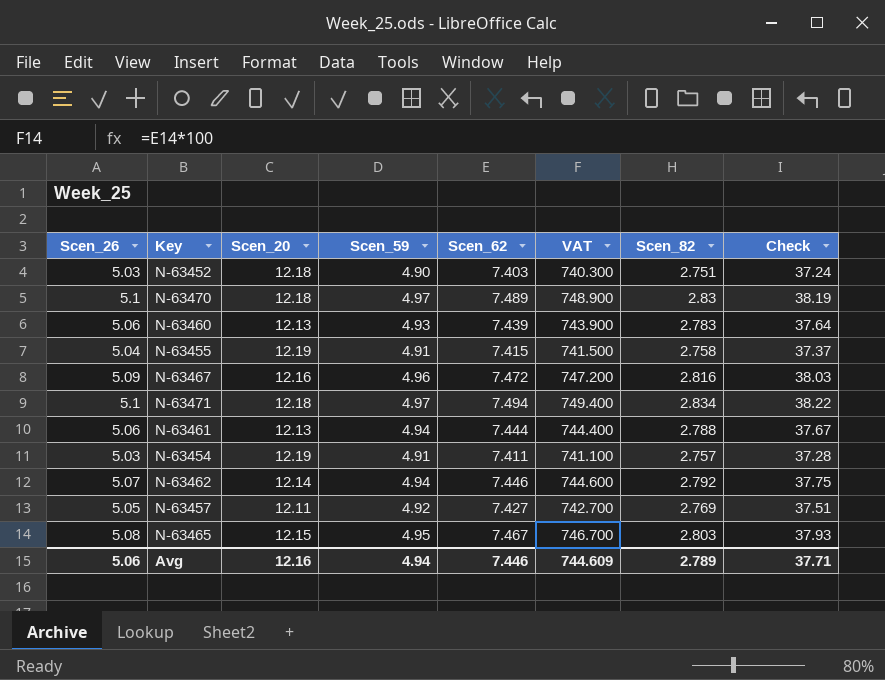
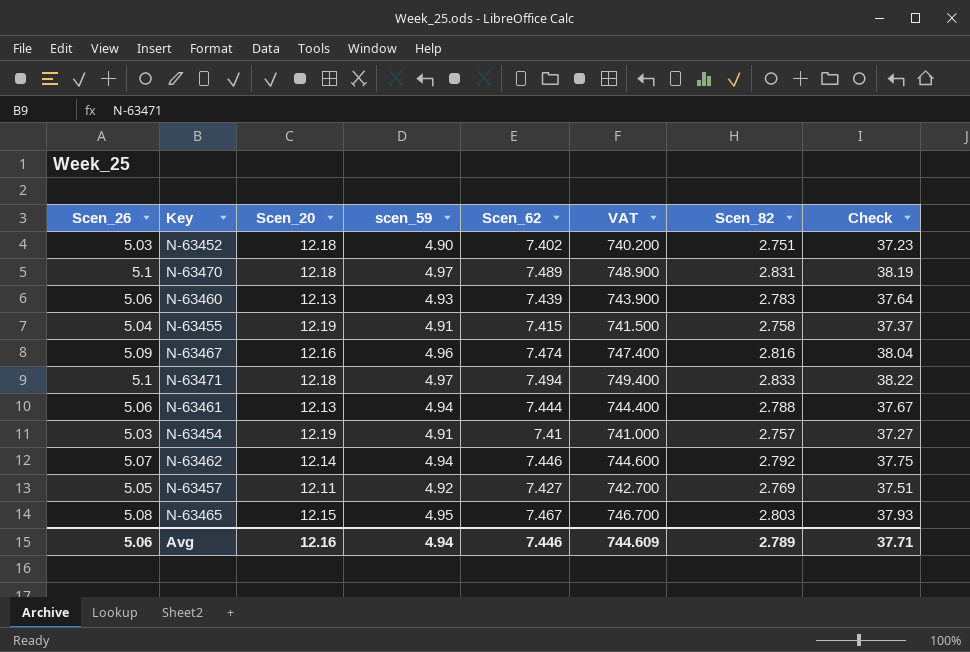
column name: Scen_59 -> scen_59
N-63452 | Scen_62: 7.403 -> 7.402
N-63452 | VAT: 740.300 -> 740.200
N-63452 | Check: 37.24 -> 37.23
N-63470 | Scen_82: 2.83 -> 2.831
N-63467 | Scen_62: 7.472 -> 7.474
N-63467 | VAT: 747.200 -> 747.400
N-63467 | Check: 38.03 -> 38.04
N-63471 | Scen_82: 2.834 -> 2.833
N-63454 | Scen_62: 7.411 -> 7.41
N-63454 | VAT: 741.100 -> 741.000
N-63454 | Check: 37.28 -> 37.27

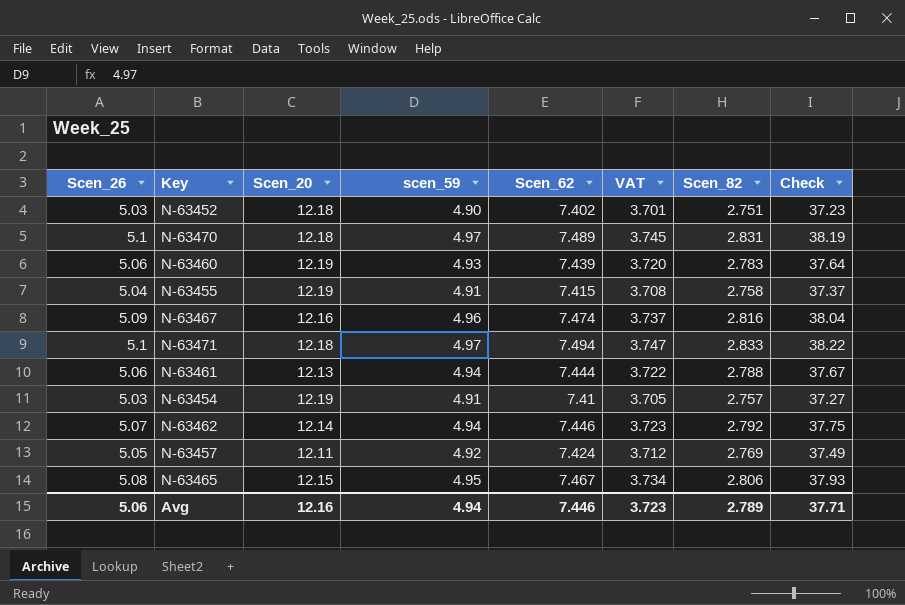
column VAT | formula: [Scen_62] * 100 -> [Scen_62] * 0.5
N-63460 | Scen_20: 12.13 -> 12.19
N-63457 | Scen_62: 7.427 -> 7.424
N-63457 | Check: 37.51 -> 37.49
N-63465 | Scen_82: 2.803 -> 2.806
Avg | VAT: 744.609 -> 3.723

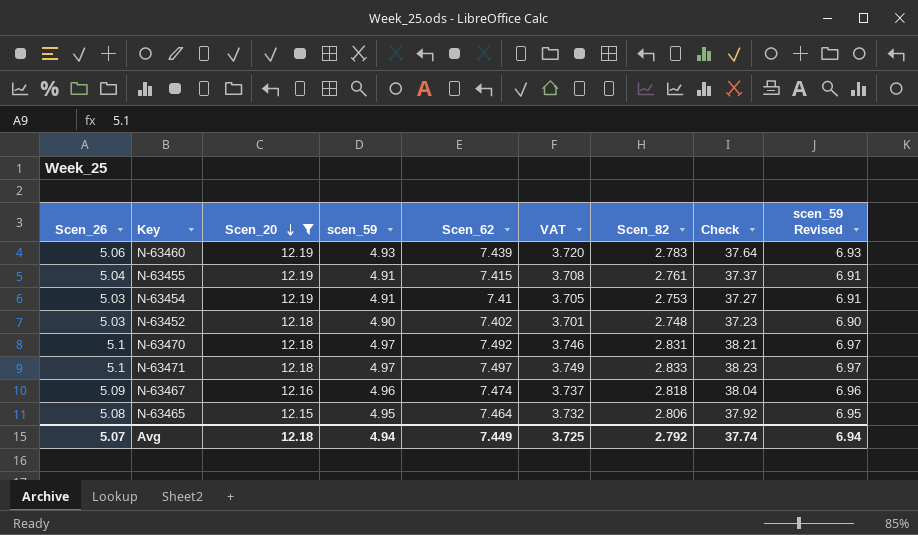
filter: none -> Scen_20 >= 12.15
row order: none -> Scen_20 descending
column scen_59 Revised | formula: none -> [scen_59] + 2
N-63455 | Scen_82: 2.758 -> 2.761
N-63454 | Scen_82: 2.757 -> 2.753
N-63452 | Scen_82: 2.751 -> 2.748
N-63470 | Scen_62: 7.489 -> 7.492
N-63470 | VAT: 3.745 -> 3.746
N-63470 | Check: 38.19 -> 38.21
N-63471 | Scen_62: 7.494 -> 7.497
N-63471 | VAT: 3.747 -> 3.749
N-63471 | Check: 38.22 -> 38.23
N-63467 | Scen_82: 2.816 -> 2.818
N-63465 | Scen_62: 7.467 -> 7.464
N-63465 | VAT: 3.734 -> 3.732
N-63465 | Check: 37.93 -> 37.92
Avg | Scen_26: 5.06 -> 5.07
Avg | Scen_20: 12.16 -> 12.18
Avg | Scen_62: 7.446 -> 7.449
Avg | VAT: 3.723 -> 3.725
Avg | Scen_82: 2.789 -> 2.792
Avg | Check: 37.71 -> 37.74

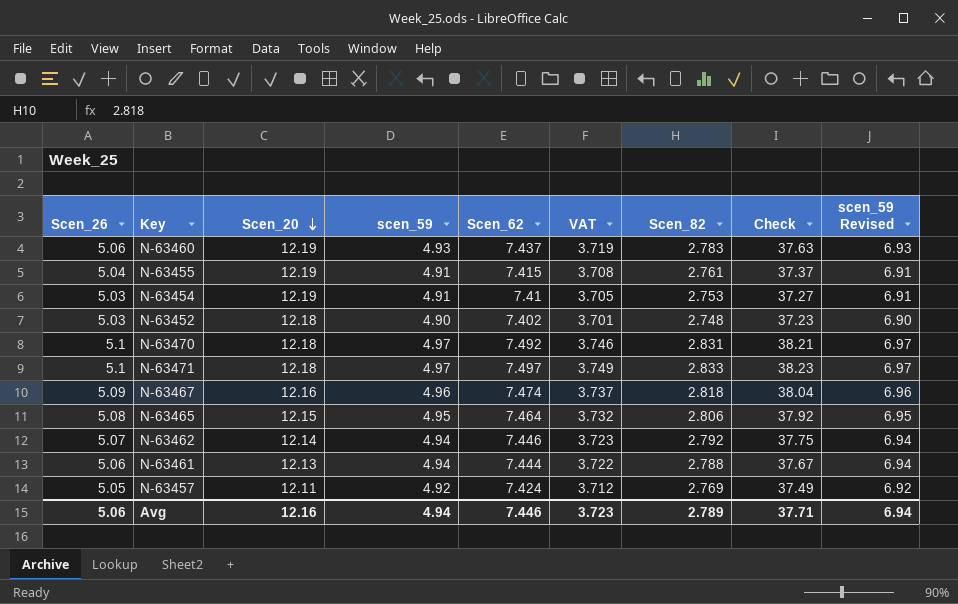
filter: Scen_20 >= 12.15 -> none
N-63460 | Scen_62: 7.439 -> 7.437
N-63460 | VAT: 3.720 -> 3.719
N-63460 | Check: 37.64 -> 37.63
Avg | Scen_26: 5.07 -> 5.06
Avg | Scen_20: 12.18 -> 12.16
Avg | Scen_62: 7.449 -> 7.446
Avg | VAT: 3.725 -> 3.723
Avg | Scen_82: 2.792 -> 2.789
Avg | Check: 37.74 -> 37.71

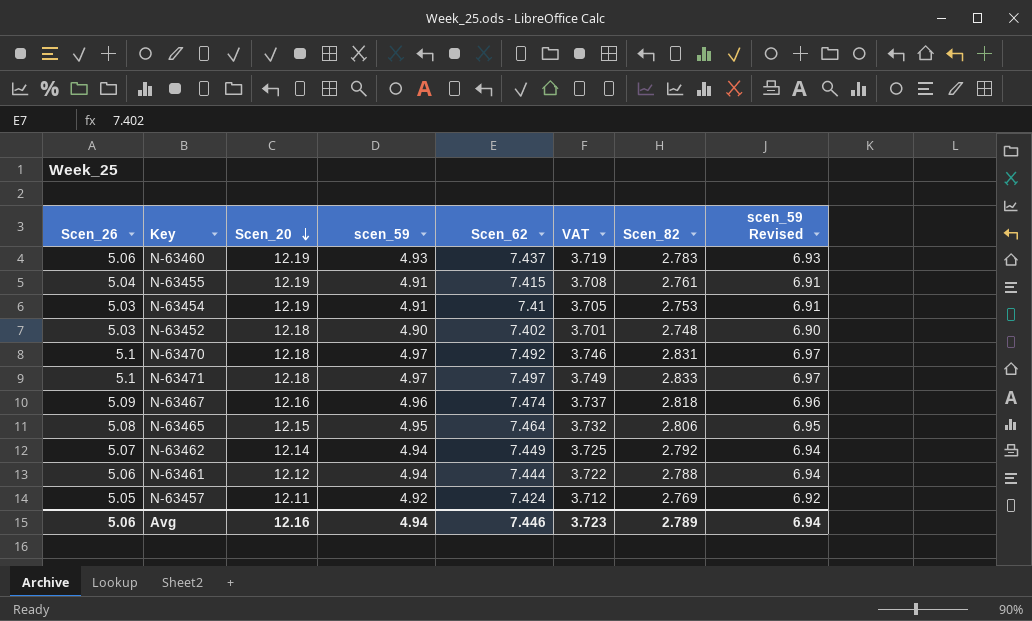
column Check | formula: [Scen_26] * [Scen_62] -> none
N-63462 | Scen_62: 7.446 -> 7.449
N-63462 | VAT: 3.723 -> 3.725
N-63461 | Scen_20: 12.13 -> 12.12

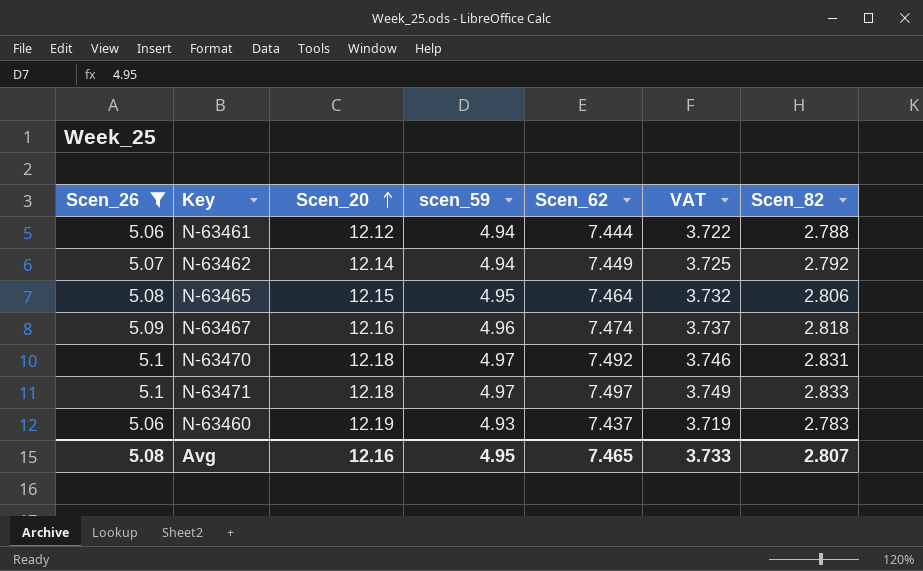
filter: none -> Scen_26 >= 5.06
row order: Scen_20 descending -> Scen_20 ascending
column scen_59 Revised | formula: [scen_59] + 2 -> none
Avg | Scen_26: 5.06 -> 5.08
Avg | scen_59: 4.94 -> 4.95
Avg | Scen_62: 7.446 -> 7.465
Avg | VAT: 3.723 -> 3.733
Avg | Scen_82: 2.789 -> 2.807

